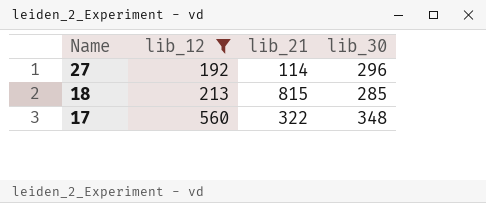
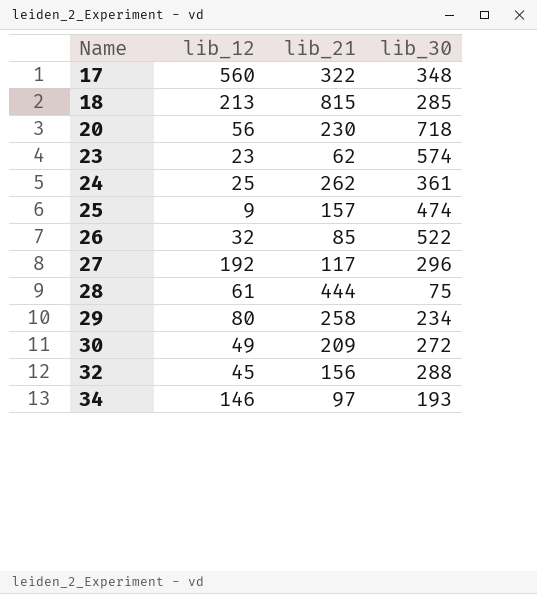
filter: lib_12 >= 192 -> none
row order: Name descending -> Name ascending
27 | lib_21: 114 -> 117

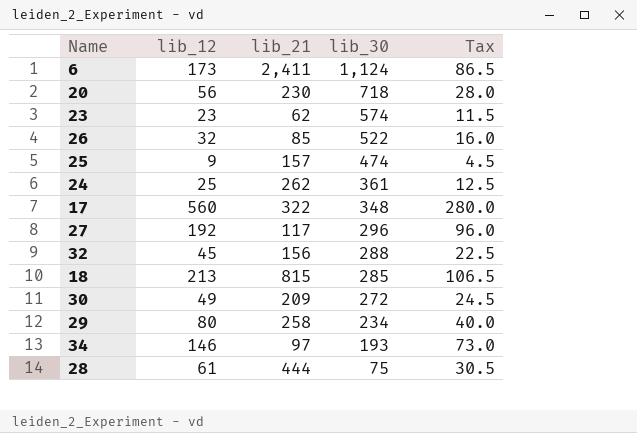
row order: Name ascending -> lib_30 descending
column Tax | formula: none -> [lib_12] * 0.5
row 6: none -> 173 | 2,411 | 1,124 | 86.5

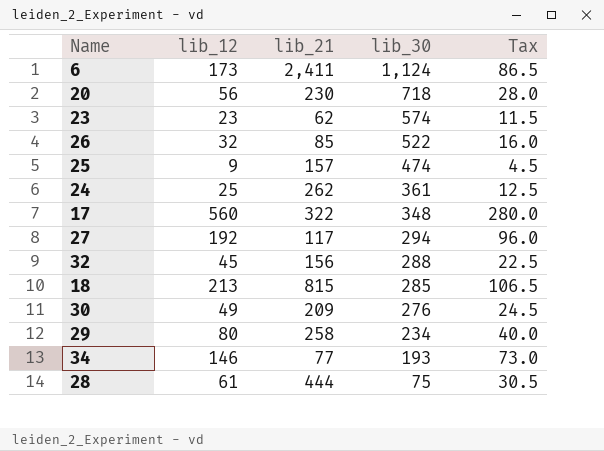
27 | lib_30: 296 -> 294
30 | lib_30: 272 -> 276
34 | lib_21: 97 -> 77

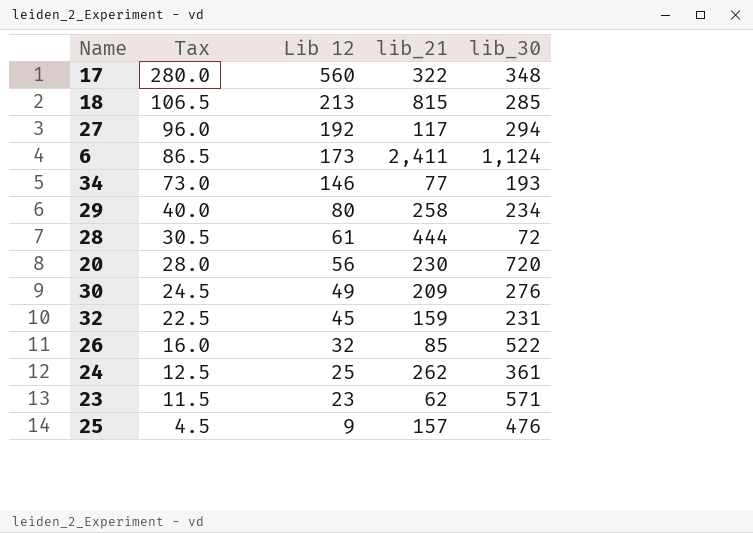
row order: lib_30 descending -> Tax descending
column Tax | position: 5 -> 2
column name: lib_12 -> Lib 12
28 | lib_30: 75 -> 72
20 | lib_30: 718 -> 720
32 | lib_21: 156 -> 159
32 | lib_30: 288 -> 231
23 | lib_30: 574 -> 571
25 | lib_30: 474 -> 476

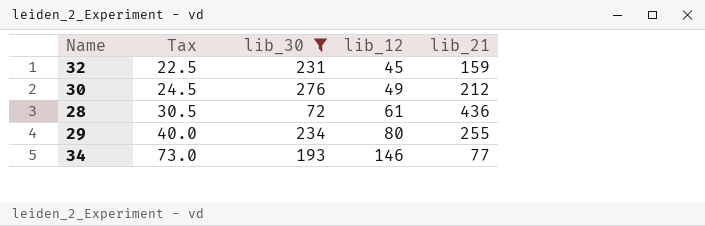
filter: none -> lib_30 <= 276
row order: Tax descending -> Tax ascending
column lib_30 | position: 5 -> 3
column name: Lib 12 -> lib_12
30 | lib_21: 209 -> 212
28 | lib_21: 444 -> 436
29 | lib_21: 258 -> 255

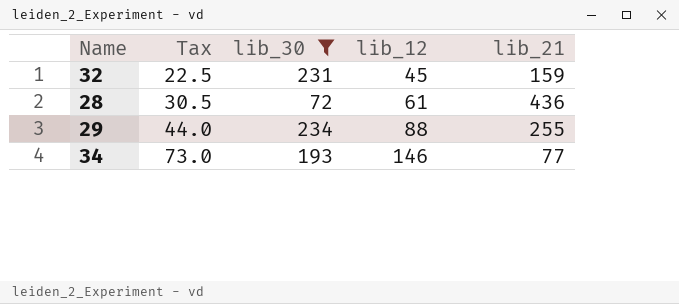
row 30: 24.5 | 276 | 49 | 212 -> none
29 | Tax: 40.0 -> 44.0
29 | lib_12: 80 -> 88

